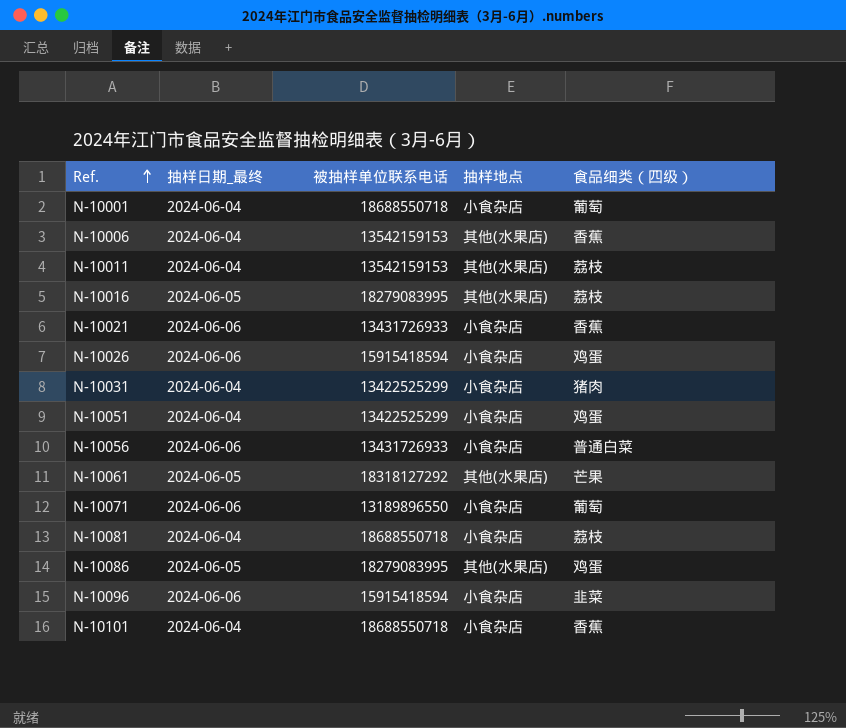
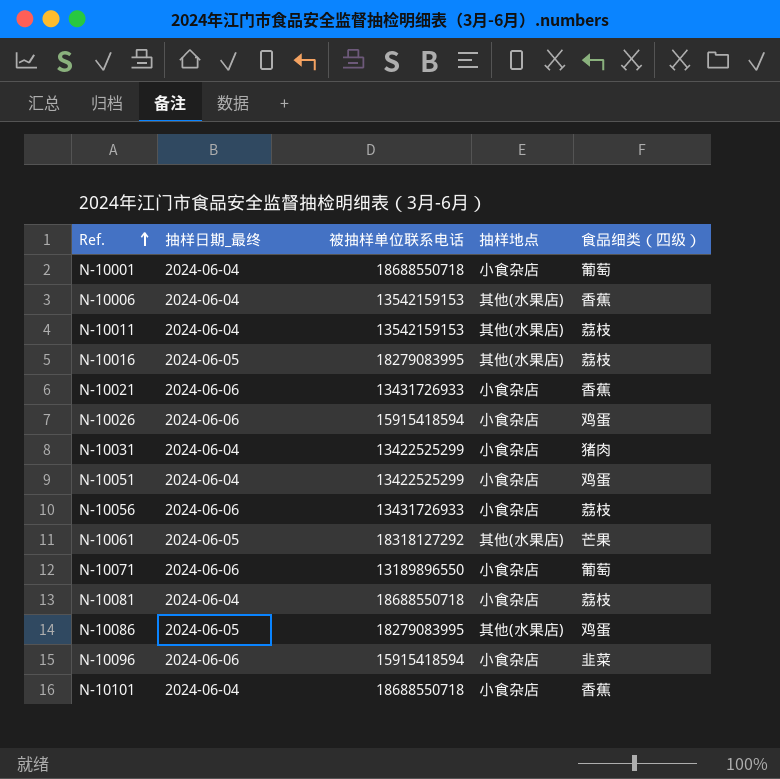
N-10056 | 食品细类（四级）: 普通白菜 -> 荔枝

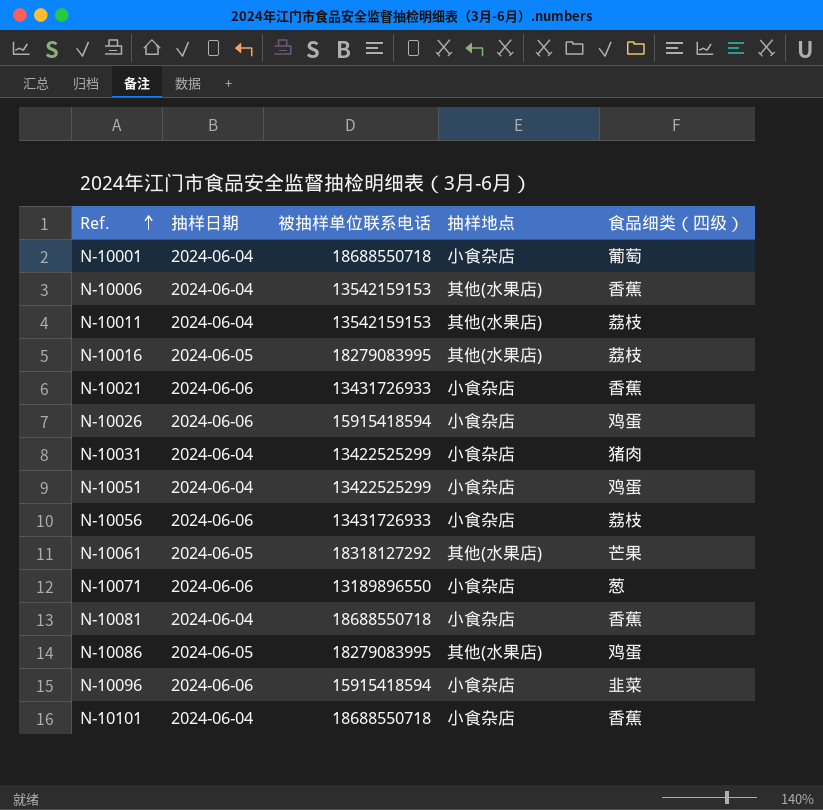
column name: 抽样日期_最终 -> 抽样日期
N-10071 | 食品细类（四级）: 葡萄 -> 葱
N-10081 | 食品细类（四级）: 荔枝 -> 香蕉

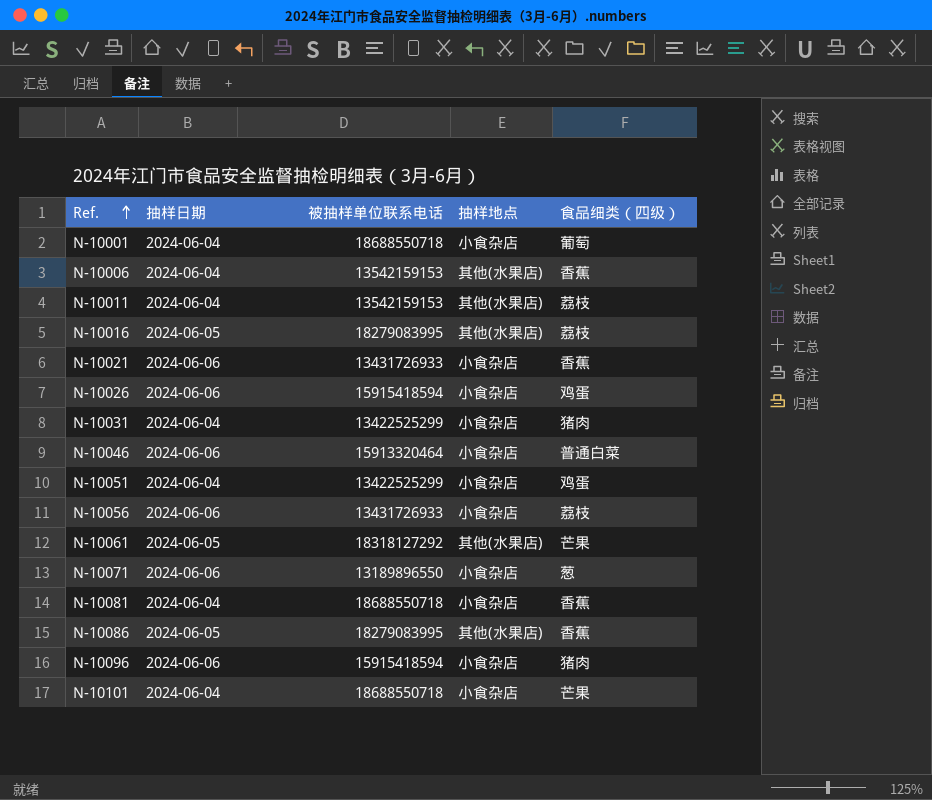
row N-10046: none -> 2024-06-06 | 15913320464 | 小食杂店 | 普通白菜
N-10086 | 食品细类（四级）: 鸡蛋 -> 香蕉
N-10096 | 食品细类（四级）: 韭菜 -> 猪肉
N-10101 | 食品细类（四级）: 香蕉 -> 芒果

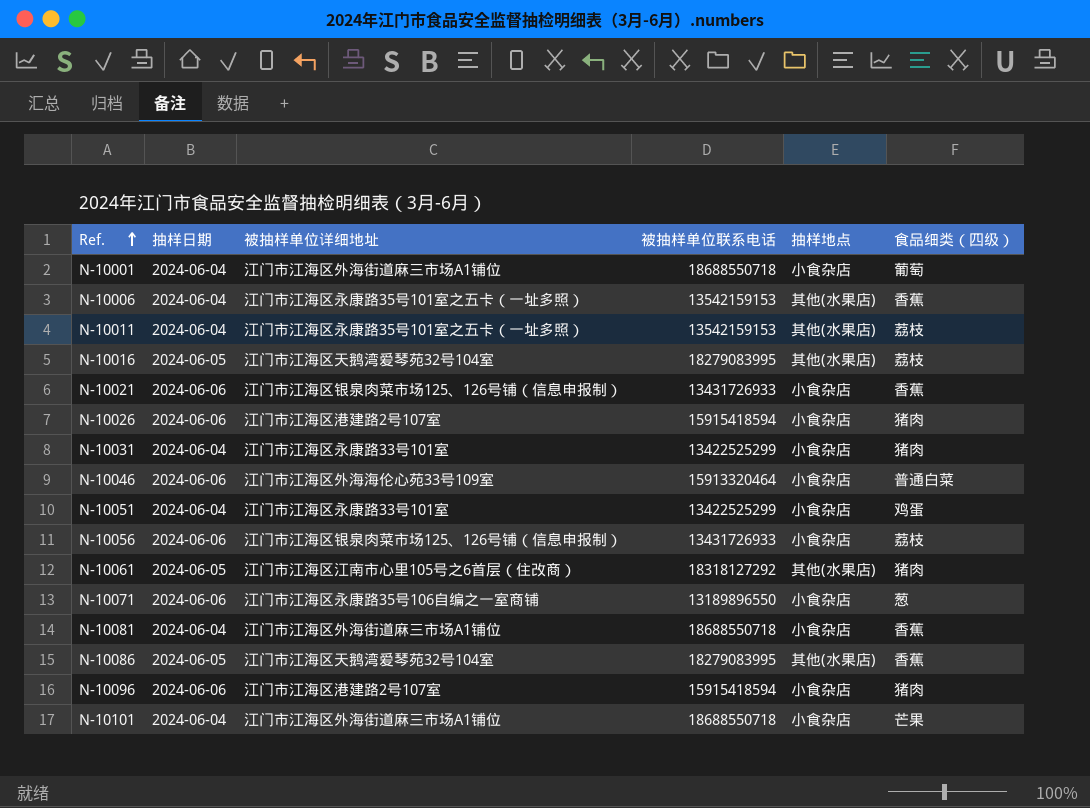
column 被抽样单位详细地址 | position: none -> 3
N-10026 | 食品细类（四级）: 鸡蛋 -> 猪肉
N-10061 | 食品细类（四级）: 芒果 -> 猪肉

